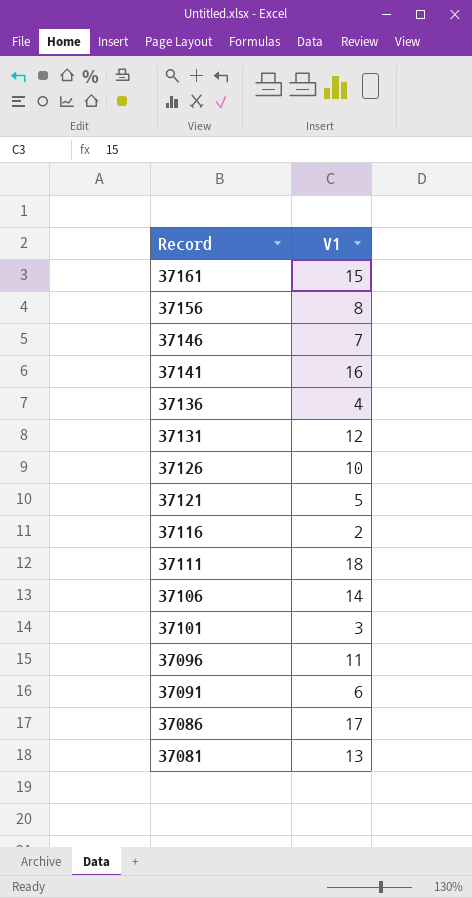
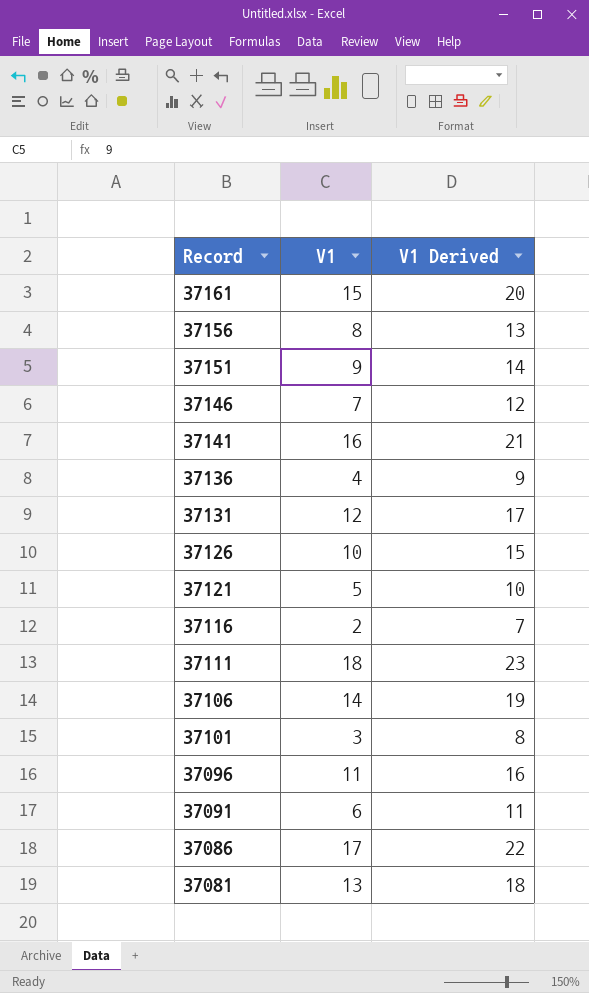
column V1 Derived | formula: none -> [V1] + 5
row 37151: none -> 9 | 14

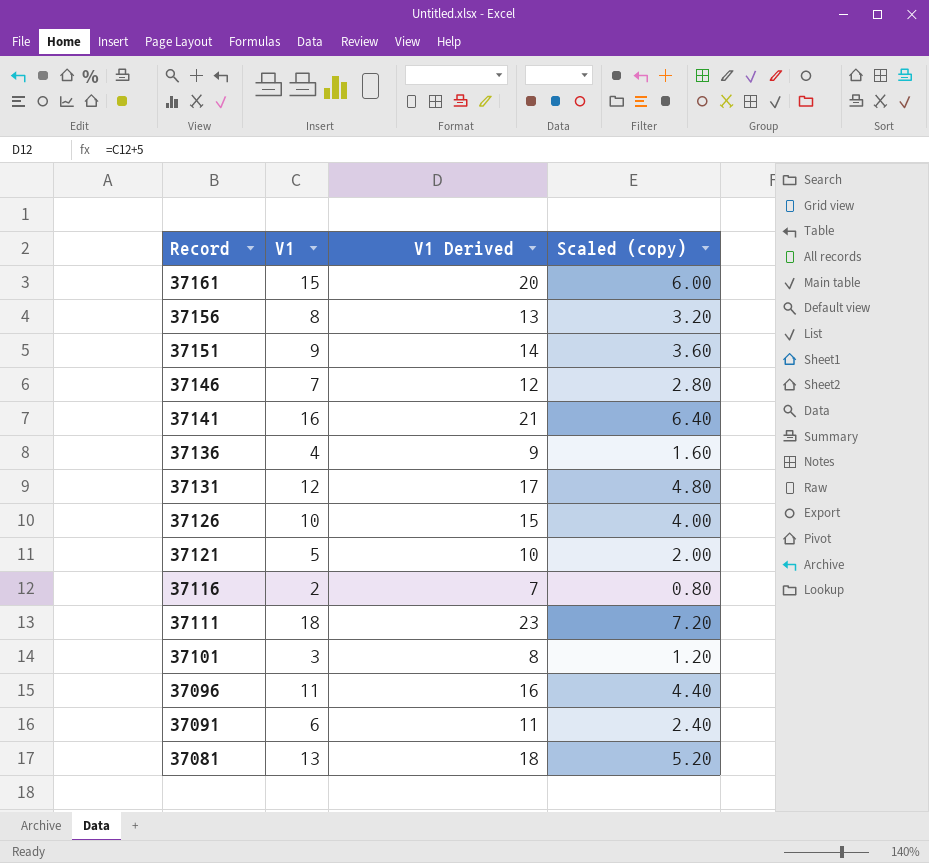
column Scaled (copy) | formula: none -> [V1] * 0.4
row 37106: 14 | 19 -> none
row 37086: 17 | 22 -> none

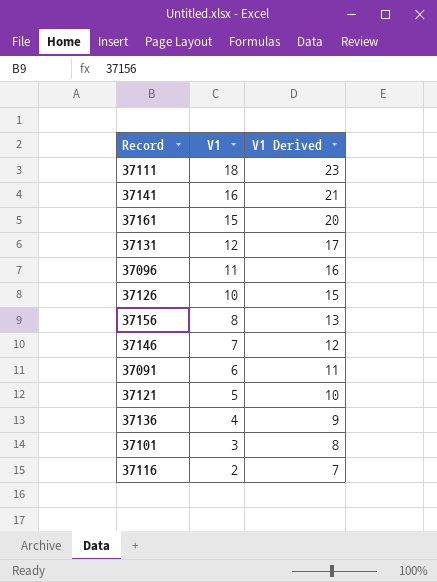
row order: Record descending -> V1 descending
column Scaled (copy) | formula: [V1] * 0.4 -> none
row 37151: 9 | 14 | 3.60 -> none
row 37081: 13 | 18 | 5.20 -> none

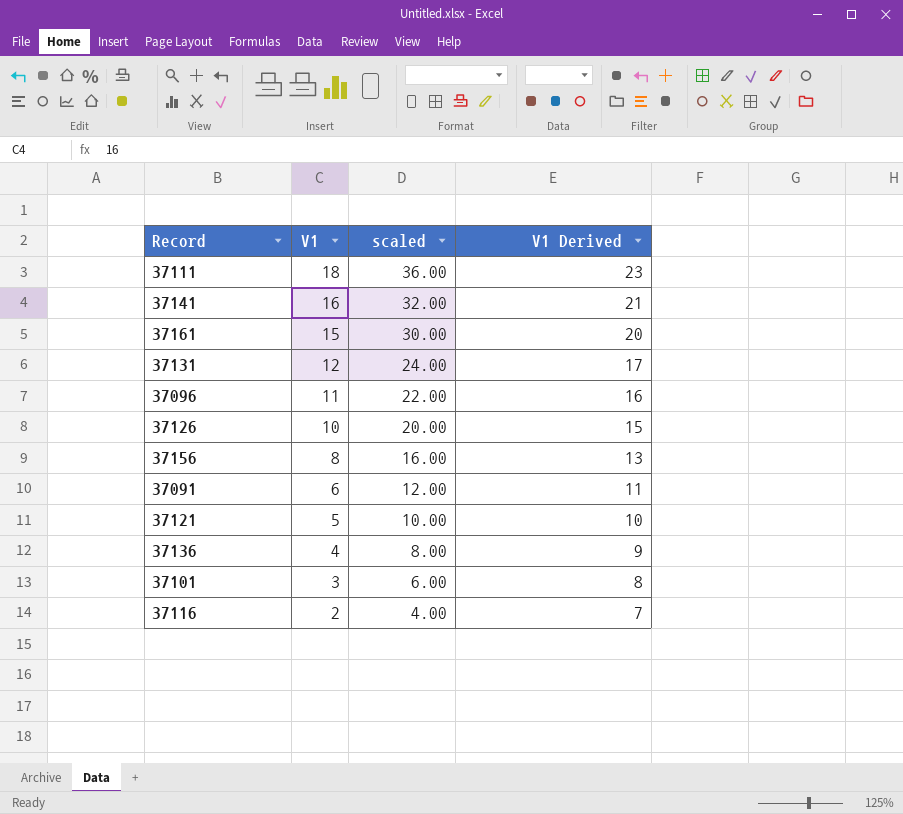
column scaled | formula: none -> [V1] * 2
row 37146: 7 | 12 -> none

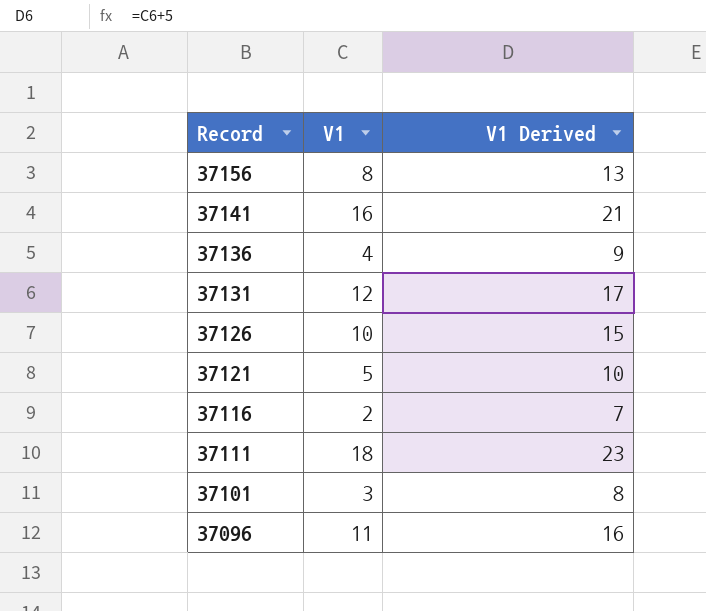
row order: V1 descending -> Record descending
column scaled | formula: [V1] * 2 -> none
row 37161: 15 | 30.00 | 20 -> none
row 37091: 6 | 12.00 | 11 -> none

